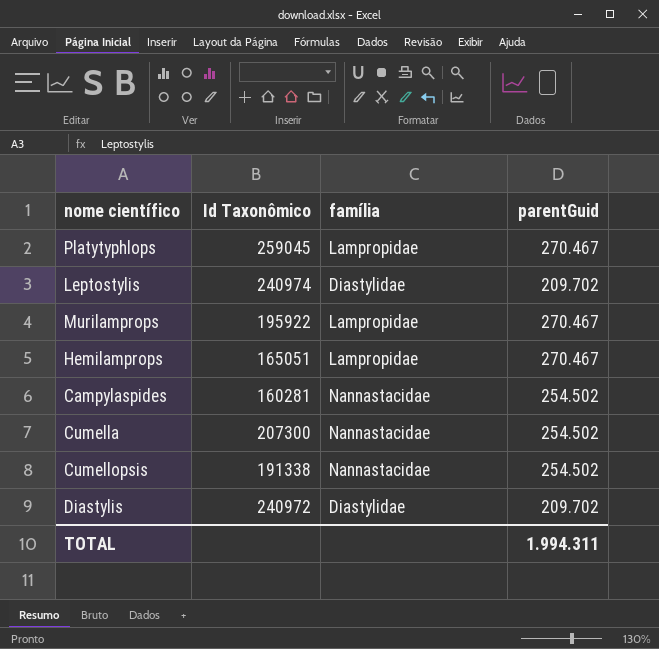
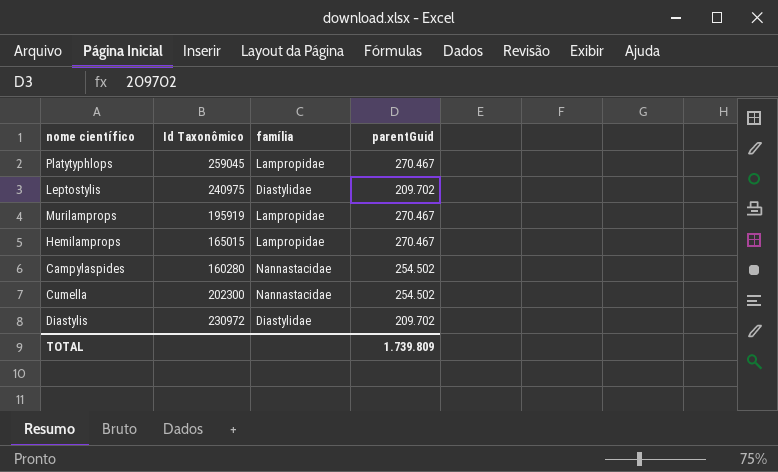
row Cumellopsis: 191338 | Nannastacidae | 254.502 -> none
Leptostylis | Id Taxonômico: 240974 -> 240975
Murilamprops | Id Taxonômico: 195922 -> 195919
Hemilamprops | Id Taxonômico: 165051 -> 165015
Campylaspides | Id Taxonômico: 160281 -> 160280
Cumella | Id Taxonômico: 207300 -> 202300
Diastylis | Id Taxonômico: 240972 -> 230972
TOTAL | parentGuid: 1.994.311 -> 1.739.809

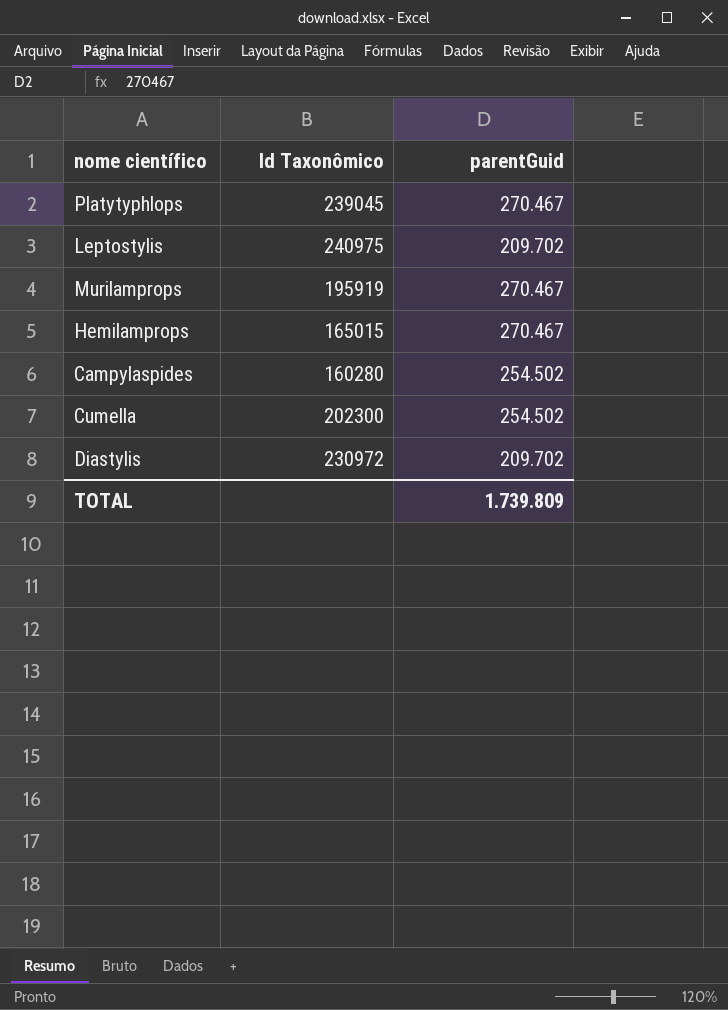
column família | position: 3 -> none
Platytyphlops | Id Taxonômico: 259045 -> 239045

